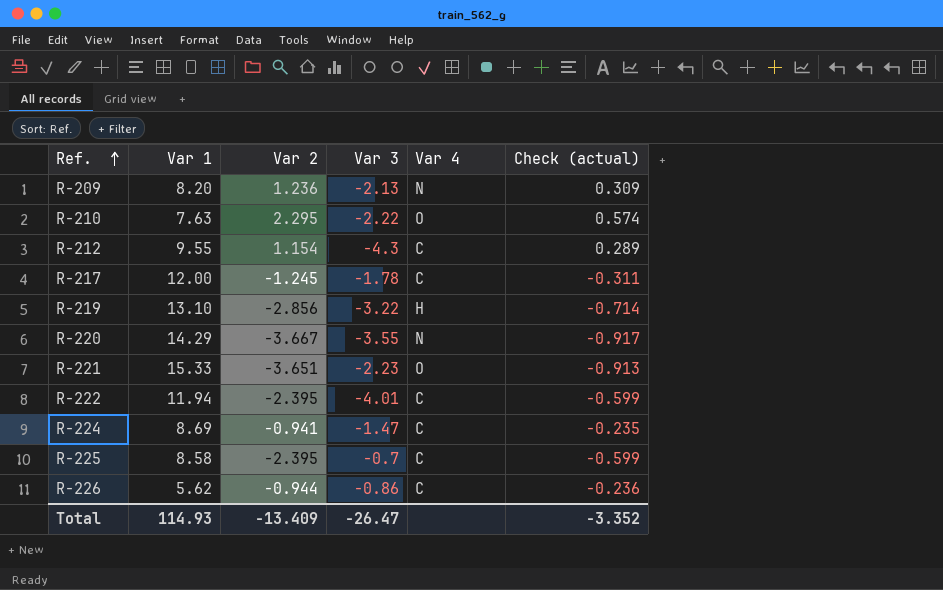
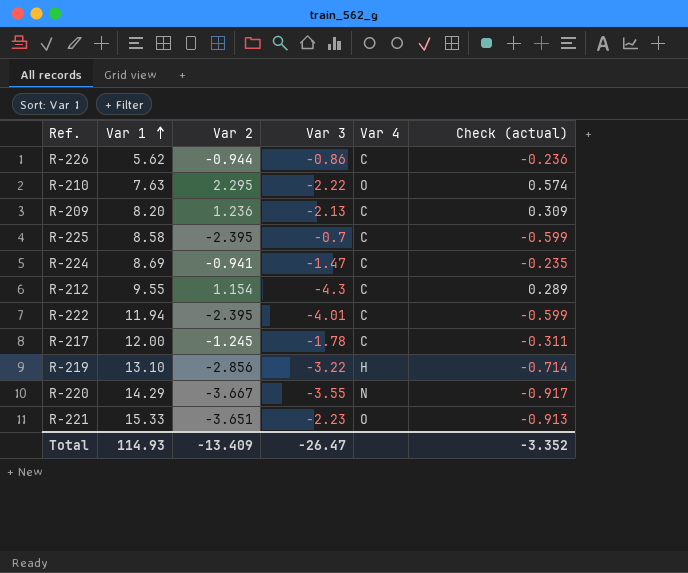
row order: Ref. ascending -> Var 1 ascending
R-209 | Var 4: N -> C

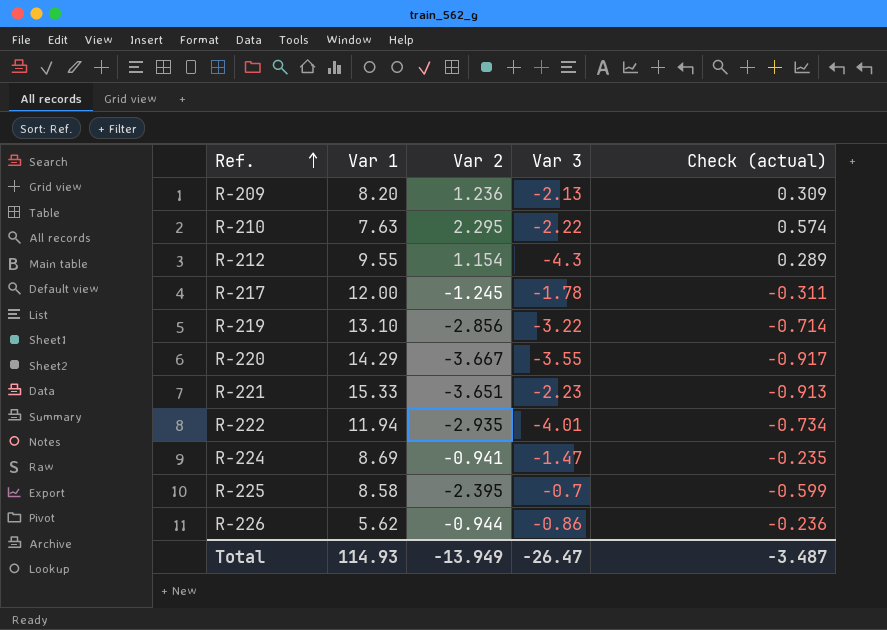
row order: Var 1 ascending -> Ref. ascending
column Var 4 | position: 5 -> none
R-222 | Var 2: -2.395 -> -2.935
R-222 | Check (actual): -0.599 -> -0.734
Total | Var 2: -13.409 -> -13.949
Total | Check (actual): -3.352 -> -3.487

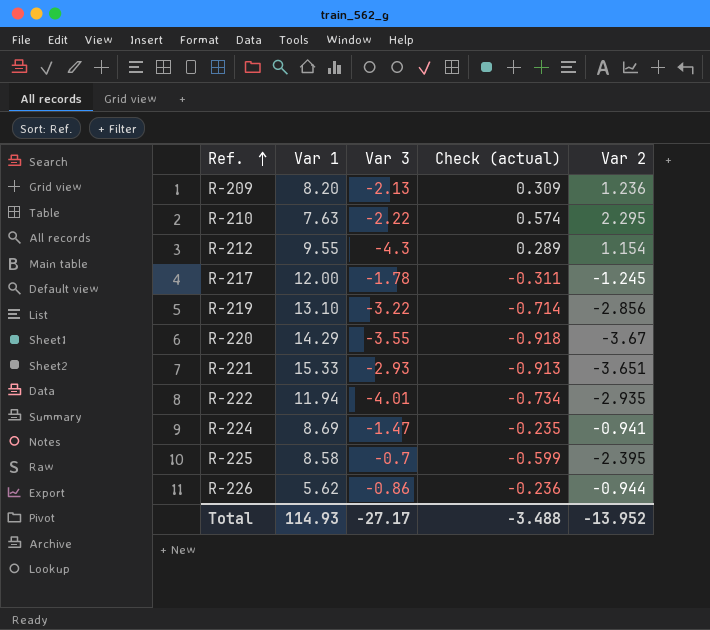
column Var 2 | position: 3 -> 5
R-220 | Check (actual): -0.917 -> -0.918
R-220 | Var 2: -3.667 -> -3.67
R-221 | Var 3: -2.23 -> -2.93
Total | Var 3: -26.47 -> -27.17
Total | Check (actual): -3.487 -> -3.488
Total | Var 2: -13.949 -> -13.952

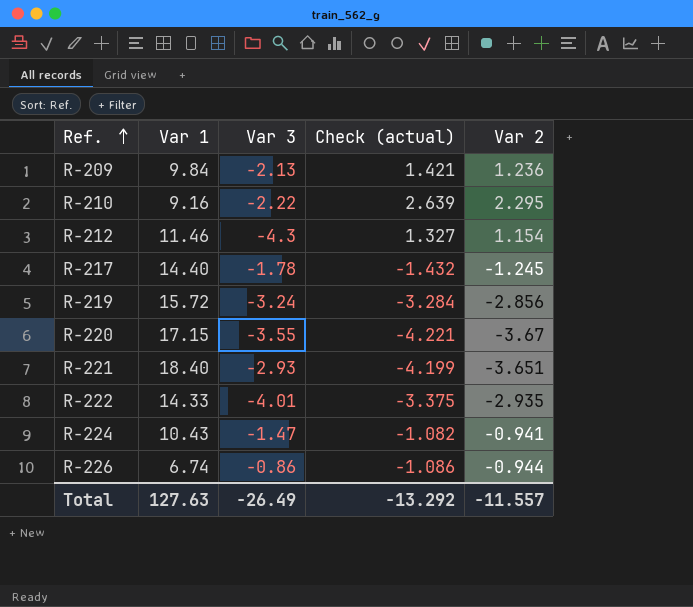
column Check (actual) | formula: [Var 2] * 0.25 -> [Var 2] * 1.15
row R-225: 8.58 | -0.7 | -0.599 | -2.395 -> none
R-209 | Var 1: 8.20 -> 9.84
R-210 | Var 1: 7.63 -> 9.16
R-212 | Var 1: 9.55 -> 11.46
R-217 | Var 1: 12.00 -> 14.40
R-219 | Var 1: 13.10 -> 15.72
R-219 | Var 3: -3.22 -> -3.24
R-220 | Var 1: 14.29 -> 17.15
R-221 | Var 1: 15.33 -> 18.40
R-222 | Var 1: 11.94 -> 14.33
R-224 | Var 1: 8.69 -> 10.43
R-226 | Var 1: 5.62 -> 6.74
Total | Var 1: 114.93 -> 127.63
Total | Var 3: -27.17 -> -26.49
Total | Check (actual): -3.488 -> -13.292
Total | Var 2: -13.952 -> -11.557

